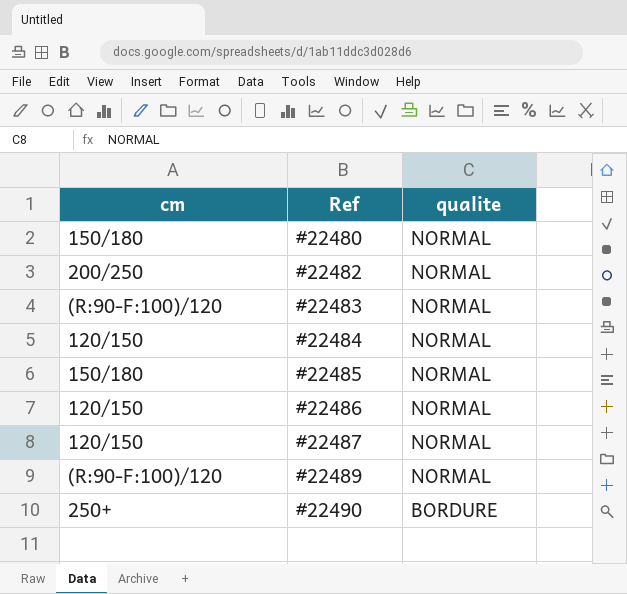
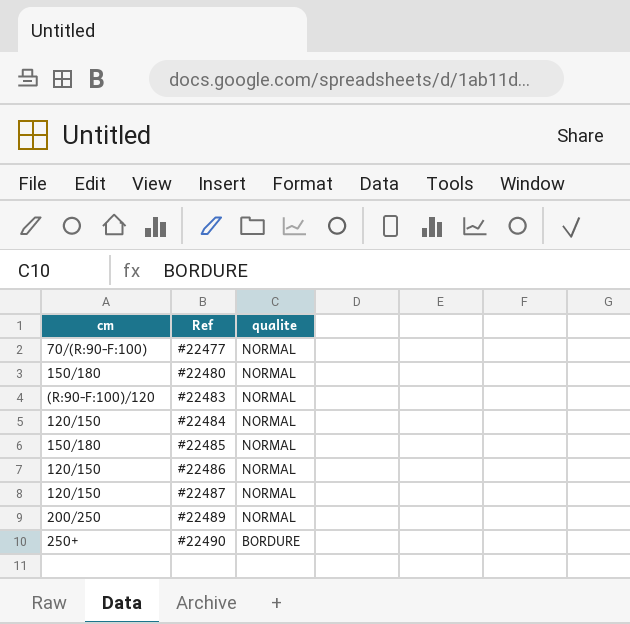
row #22482: 200/250 | NORMAL -> none
row #22477: none -> 70/(R:90-F:100) | NORMAL
#22489 | cm: (R:90-F:100)/120 -> 200/250

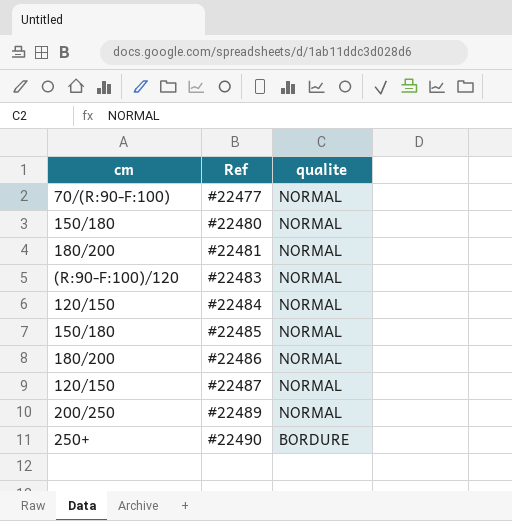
row #22481: none -> 180/200 | NORMAL
#22486 | cm: 120/150 -> 180/200

